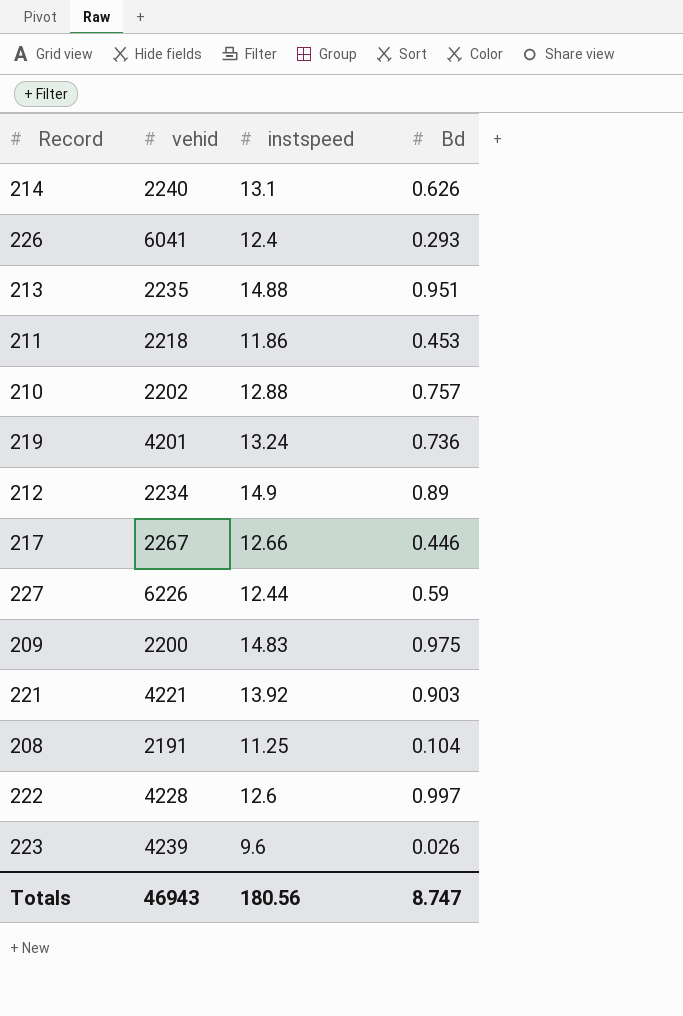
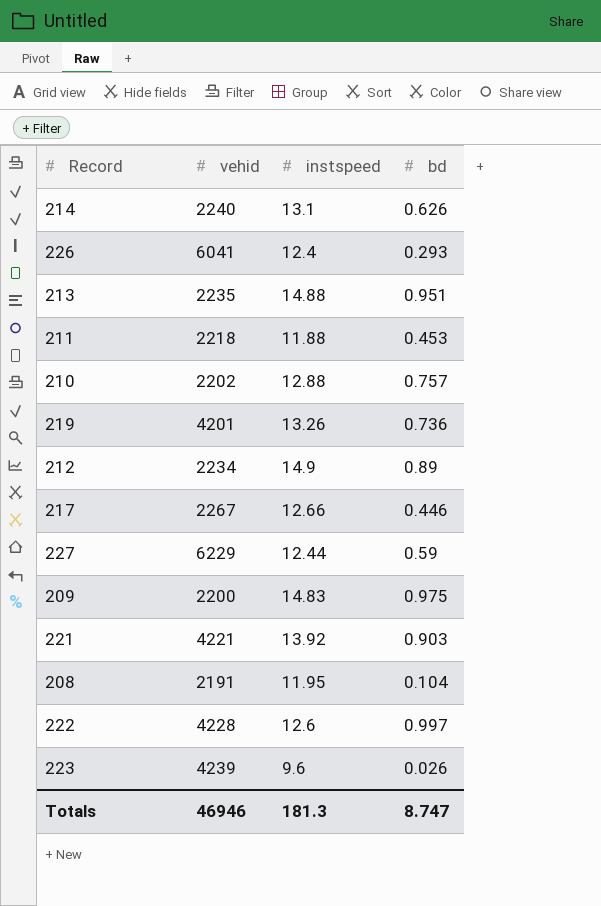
column name: Bd -> bd
211 | instspeed: 11.86 -> 11.88
219 | instspeed: 13.24 -> 13.26
227 | vehid: 6226 -> 6229
208 | instspeed: 11.25 -> 11.95
Totals | vehid: 46943 -> 46946
Totals | instspeed: 180.56 -> 181.3

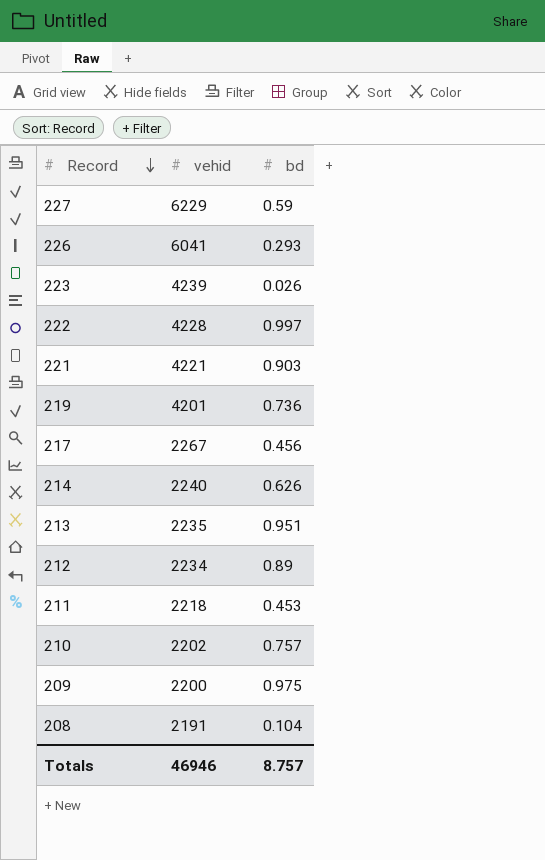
row order: none -> Record descending
column instspeed | position: 3 -> none
217 | bd: 0.446 -> 0.456
Totals | bd: 8.747 -> 8.757

